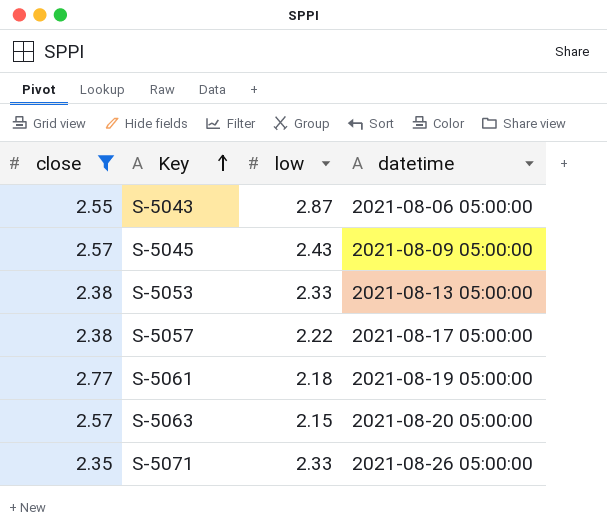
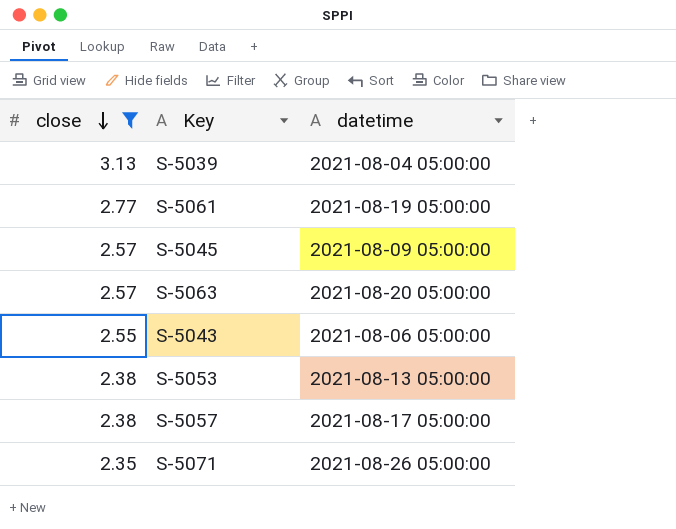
row order: Key ascending -> close descending
column low | position: 3 -> none
row S-5039: none -> 3.13 | 2021-08-04 05:00:00

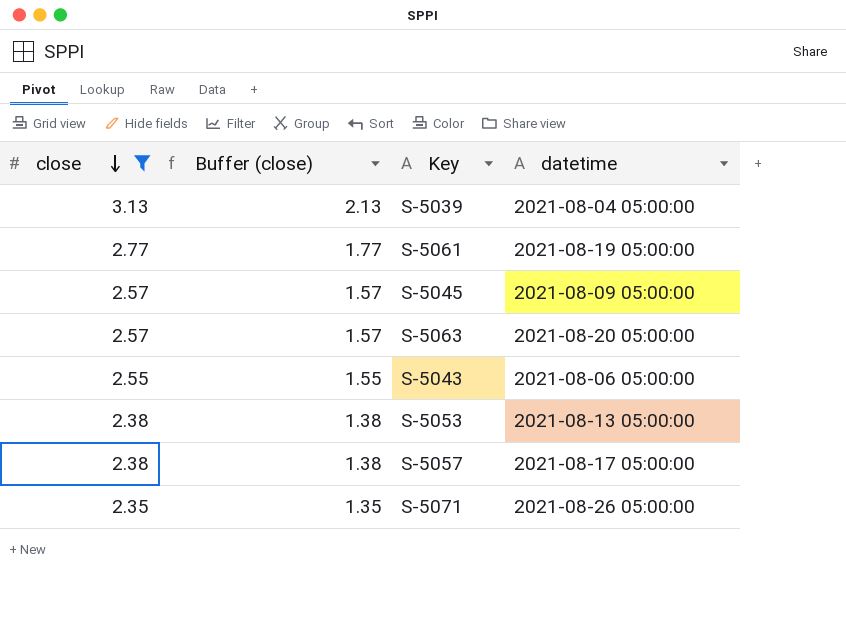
column Buffer (close) | formula: none -> [close] - 1

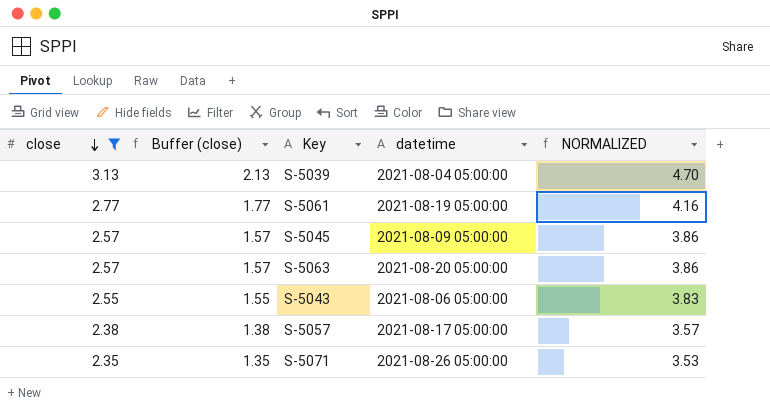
column NORMALIZED | formula: none -> [close] * 1.5
row S-5053: 2.38 | 1.38 | 2021-08-13 05:00:00 -> none

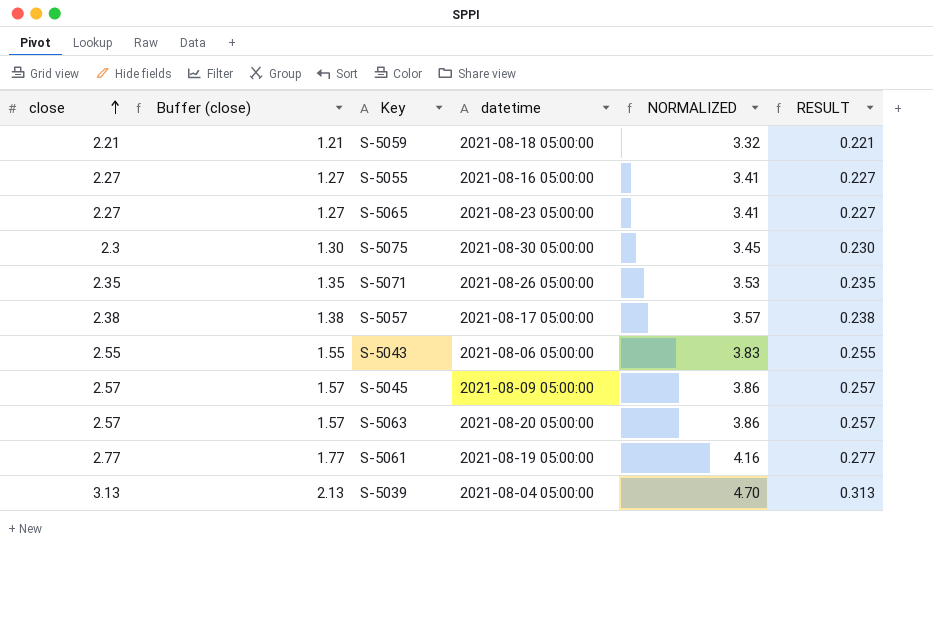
filter: close >= 2.35 -> none
row order: close descending -> close ascending
column RESULT | formula: none -> [close] * 0.1

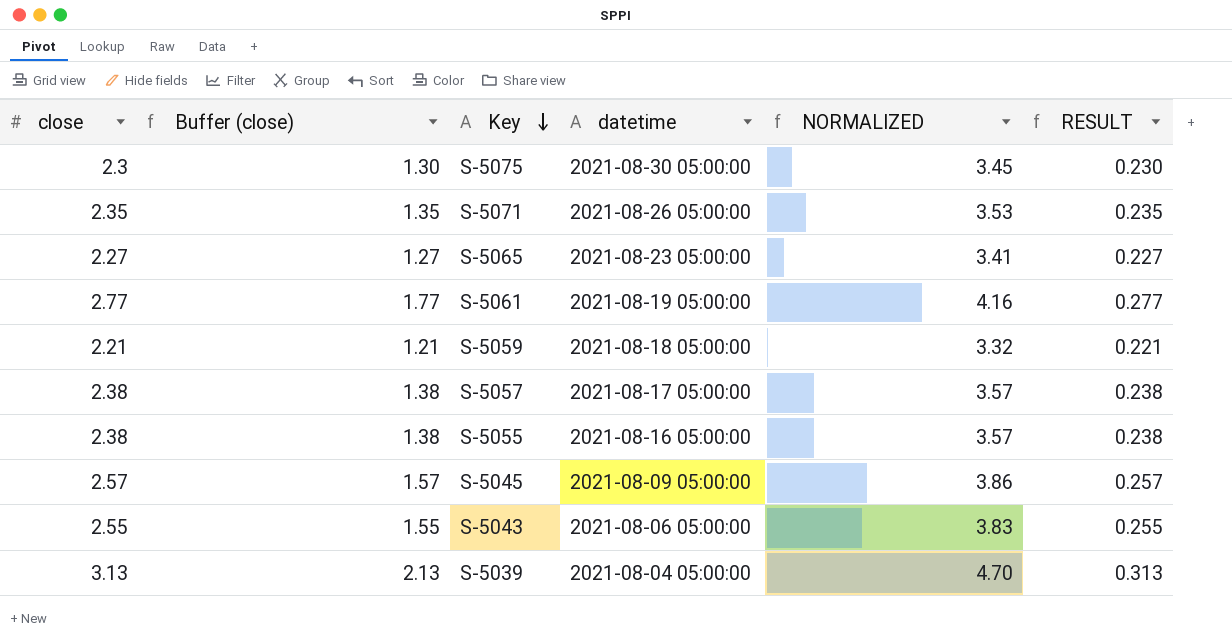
row order: close ascending -> Key descending
row S-5063: 2.57 | 1.57 | 2021-08-20 05:00:00 | 3.86 | 0.257 -> none
S-5055 | close: 2.27 -> 2.38
S-5055 | Buffer (close): 1.27 -> 1.38
S-5055 | NORMALIZED: 3.41 -> 3.57
S-5055 | RESULT: 0.227 -> 0.238

